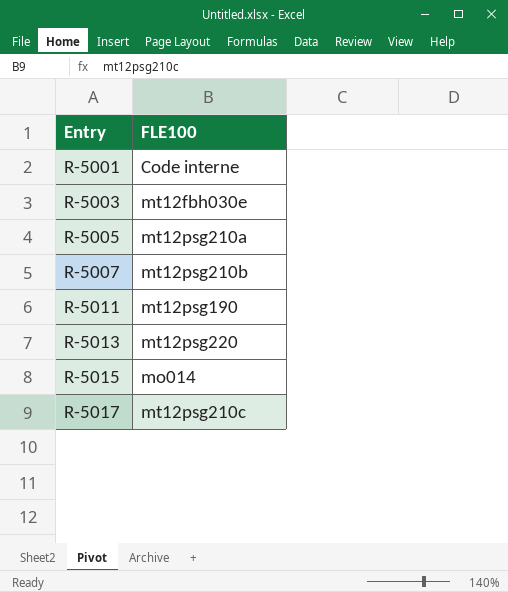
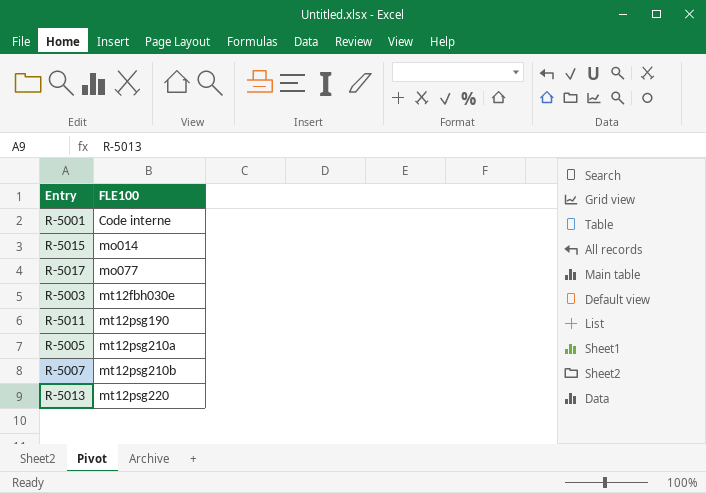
row order: Entry ascending -> FLE100 ascending
R-5017 | FLE100: mt12psg210c -> mo077

